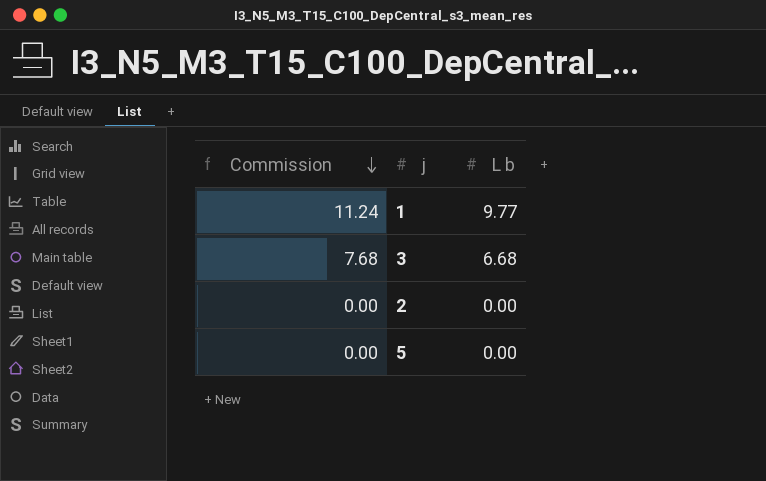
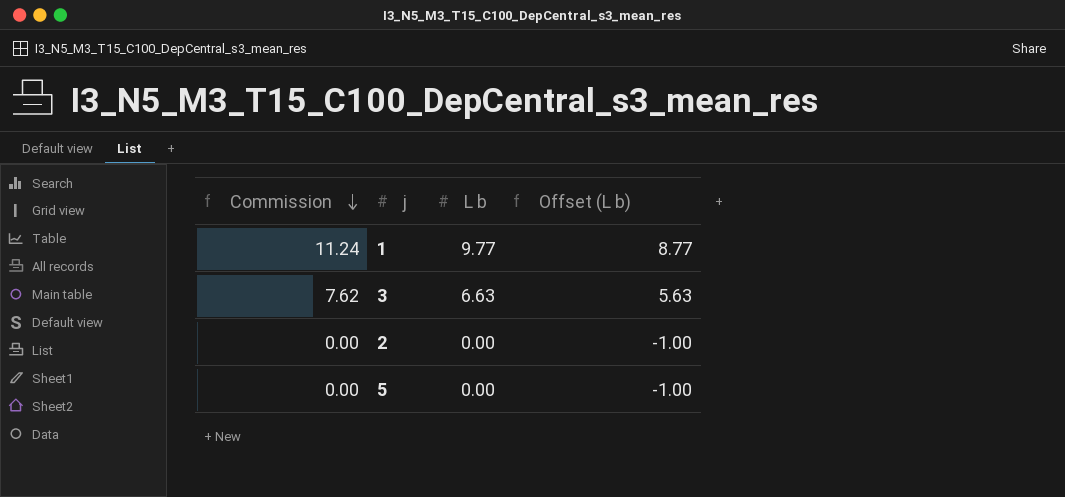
column Offset (L b) | formula: none -> [L b] - 1
3 | Commission: 7.68 -> 7.62
3 | L b: 6.68 -> 6.63

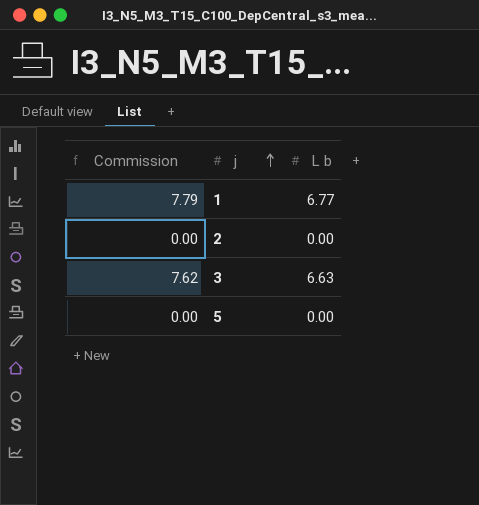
row order: Commission descending -> j ascending
column Offset (L b) | formula: [L b] - 1 -> none
1 | Commission: 11.24 -> 7.79
1 | L b: 9.77 -> 6.77

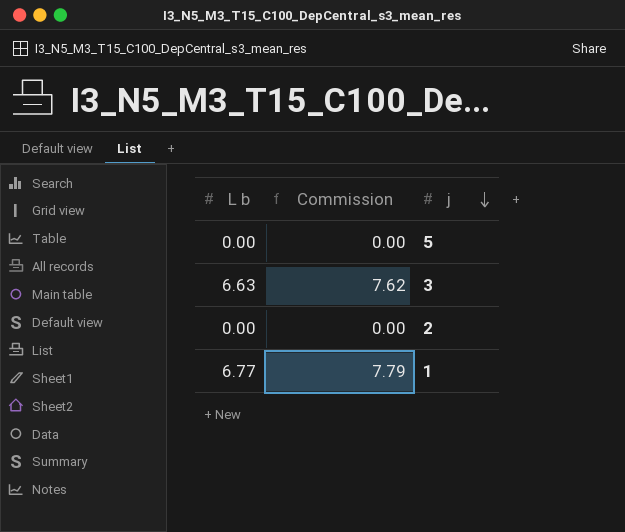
row order: j ascending -> j descending
column L b | position: 3 -> 1

